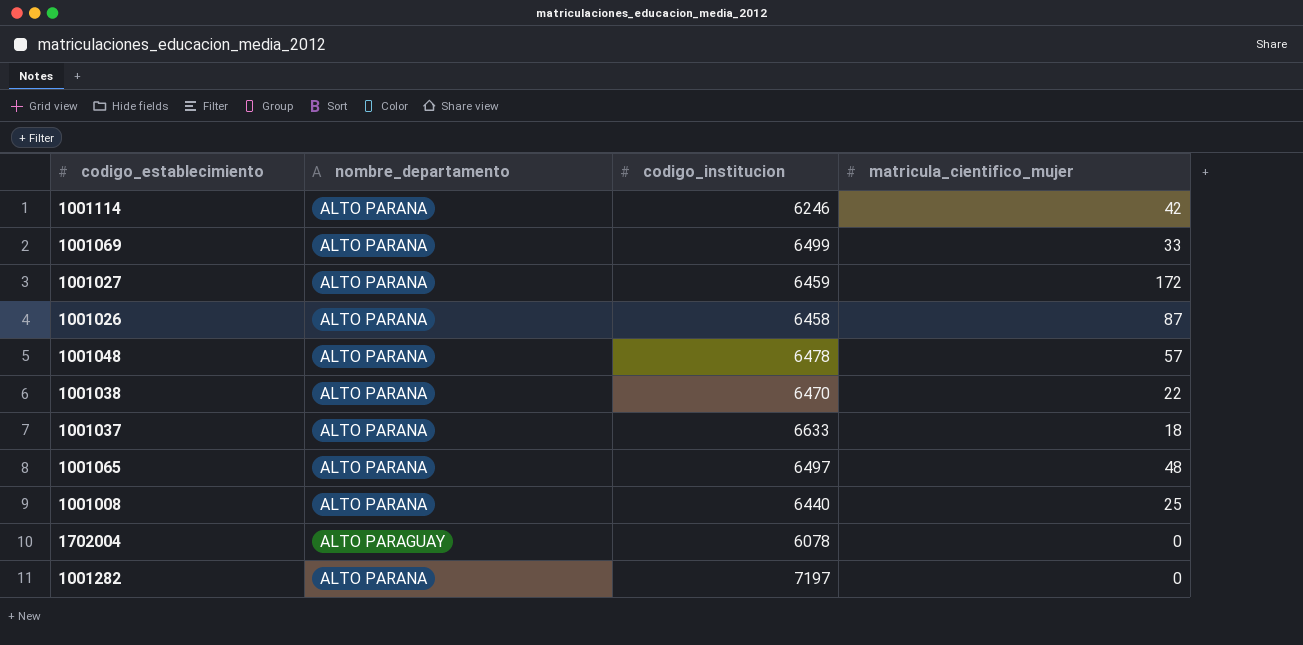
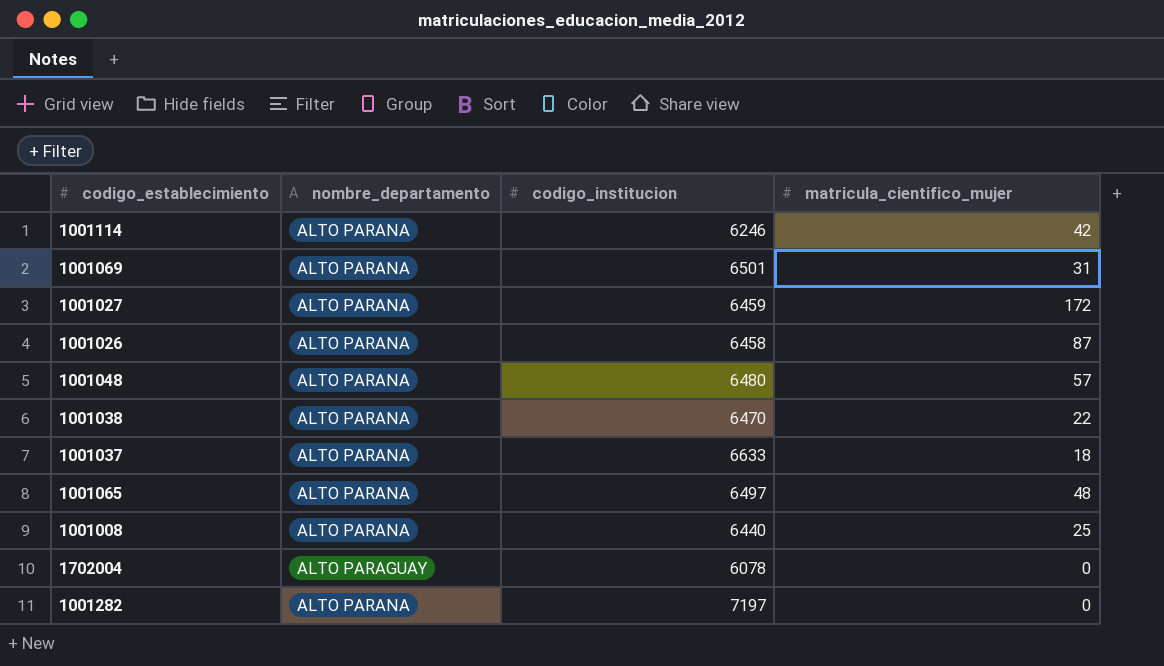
1001069 | codigo_institucion: 6499 -> 6501
1001069 | matricula_cientifico_mujer: 33 -> 31
1001048 | codigo_institucion: 6478 -> 6480

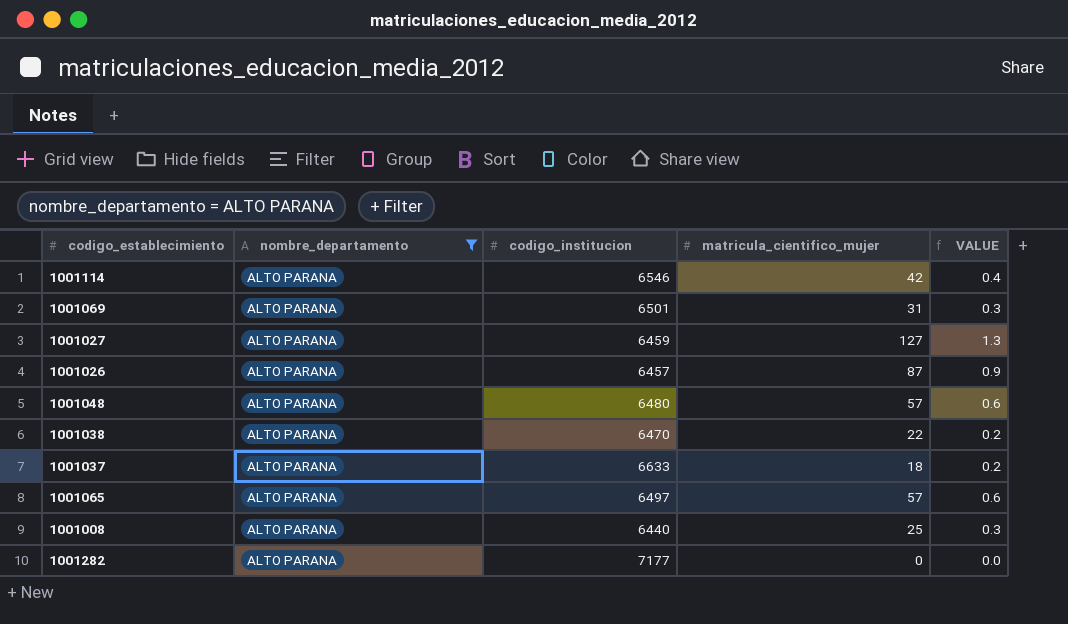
filter: none -> nombre_departamento = ALTO PARANA
column VALUE | formula: none -> [matricula_cientifico_mujer] * 0.01
1001114 | codigo_institucion: 6246 -> 6546
1001027 | matricula_cientifico_mujer: 172 -> 127
1001026 | codigo_institucion: 6458 -> 6457
1001065 | matricula_cientifico_mujer: 48 -> 57
1001282 | codigo_institucion: 7197 -> 7177

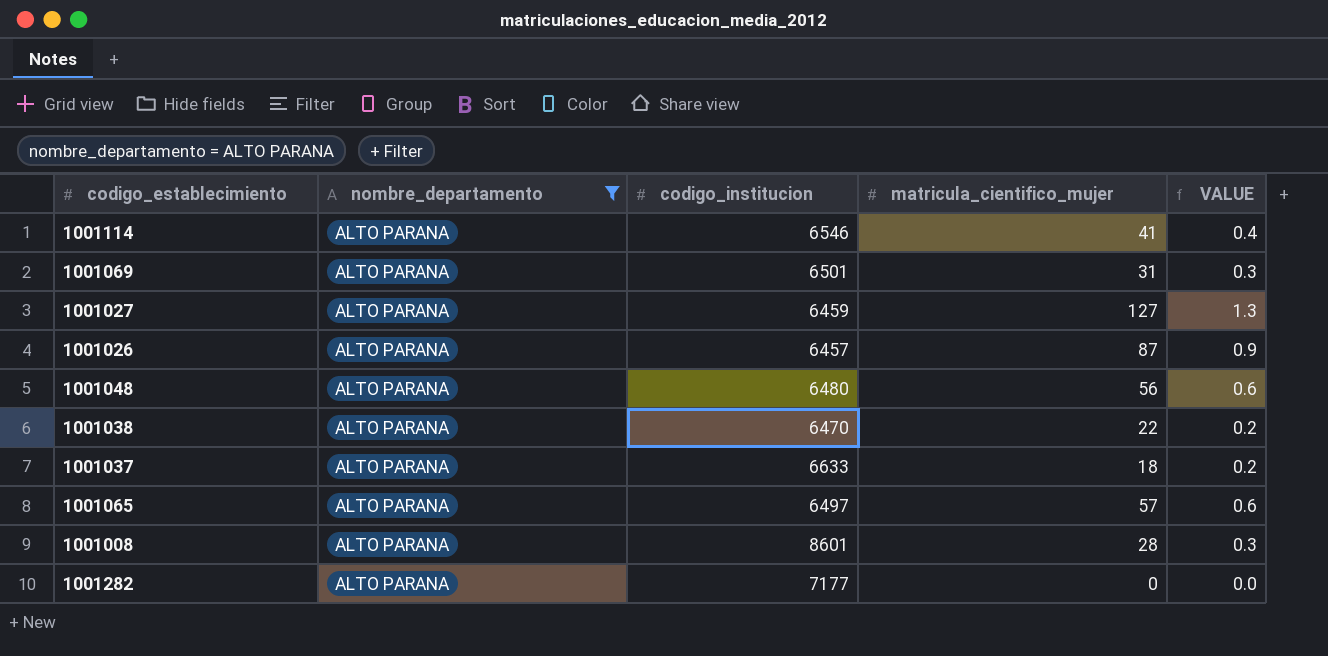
1001114 | matricula_cientifico_mujer: 42 -> 41
1001048 | matricula_cientifico_mujer: 57 -> 56
1001008 | codigo_institucion: 6440 -> 8601
1001008 | matricula_cientifico_mujer: 25 -> 28

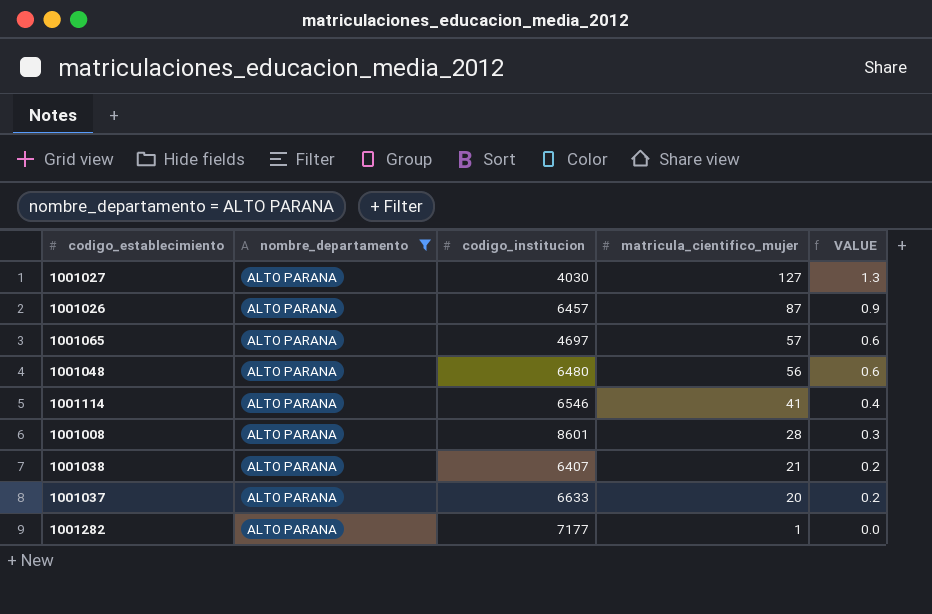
row order: none -> matricula_cientifico_mujer descending
row 1001069: ALTO PARANA | 6501 | 31 | 0.3 -> none
1001027 | codigo_institucion: 6459 -> 4030
1001065 | codigo_institucion: 6497 -> 4697
1001038 | codigo_institucion: 6470 -> 6407
1001038 | matricula_cientifico_mujer: 22 -> 21
1001037 | matricula_cientifico_mujer: 18 -> 20
1001282 | matricula_cientifico_mujer: 0 -> 1

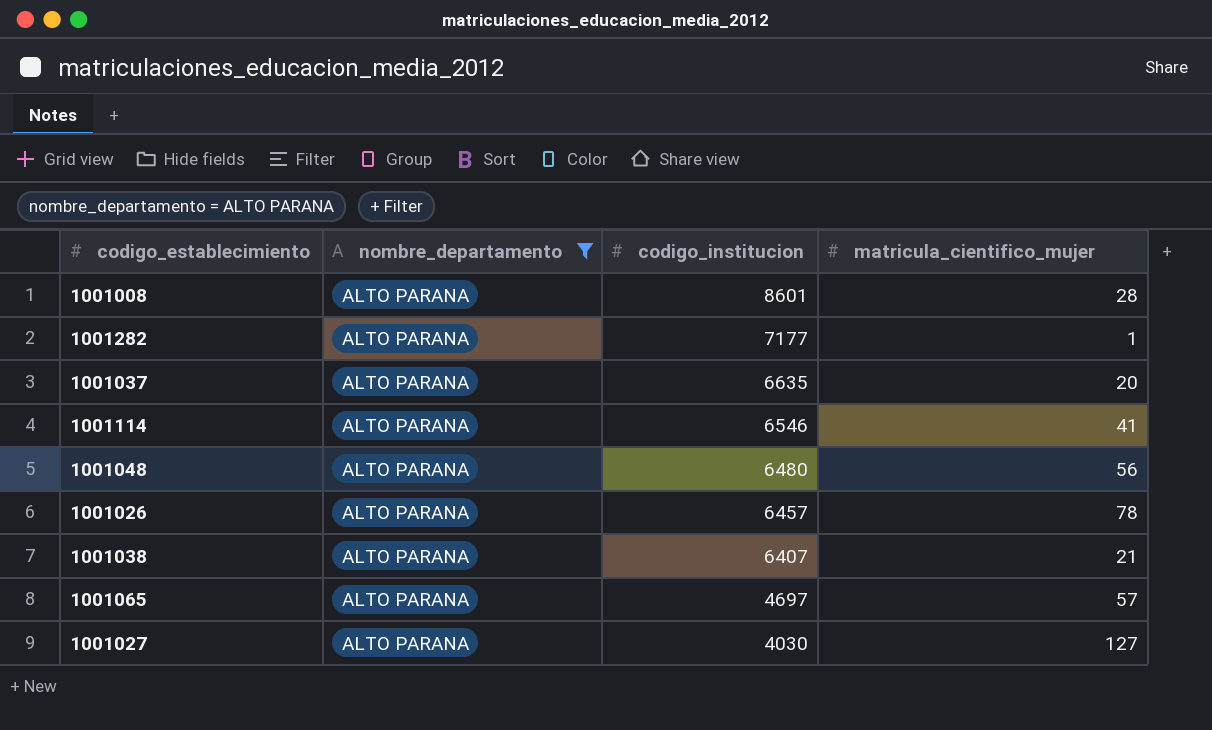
row order: matricula_cientifico_mujer descending -> codigo_institucion descending
column VALUE | formula: [matricula_cientifico_mujer] * 0.01 -> none
1001037 | codigo_institucion: 6633 -> 6635
1001026 | matricula_cientifico_mujer: 87 -> 78

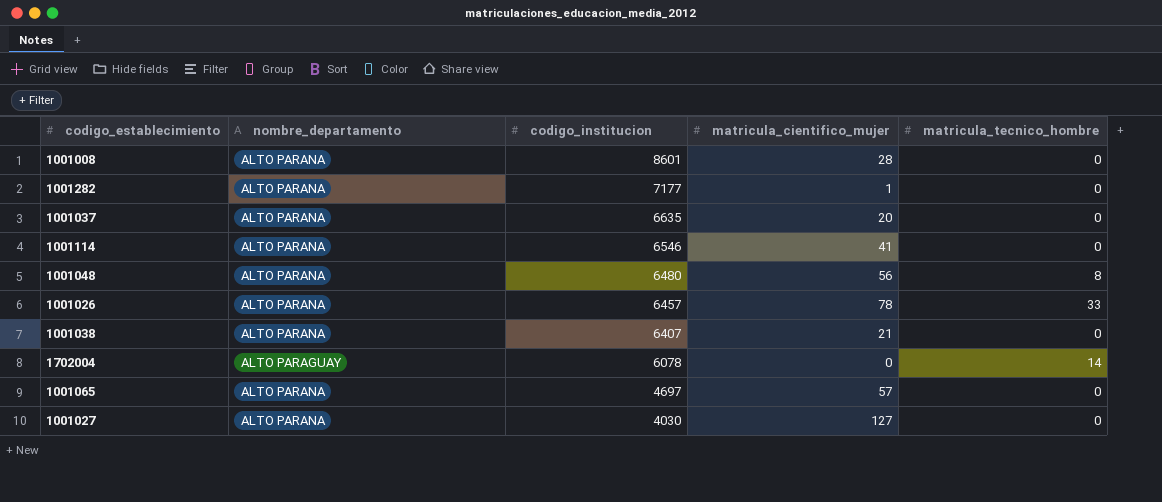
filter: nombre_departamento = ALTO PARANA -> none
column matricula_tecnico_hombre | position: none -> 5

